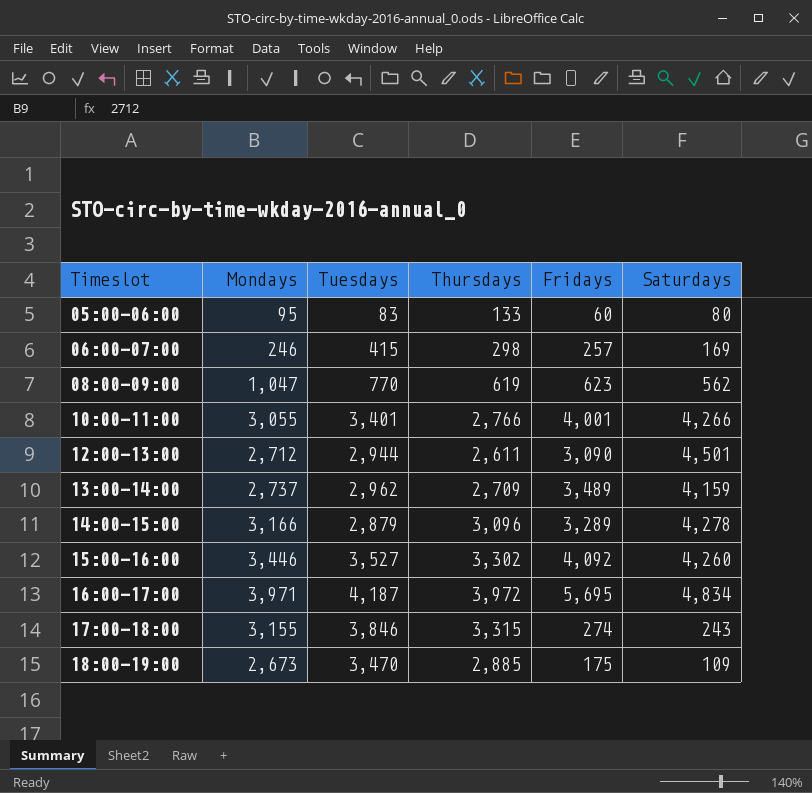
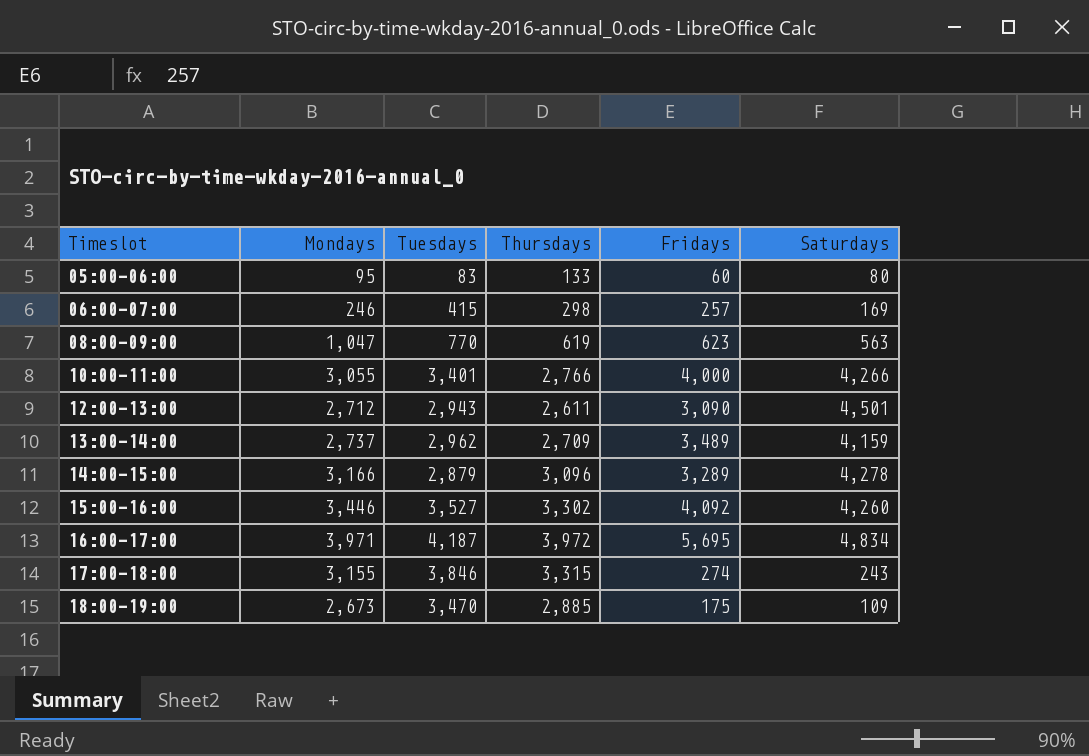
08:00-09:00 | Saturdays: 562 -> 563
10:00-11:00 | Fridays: 4,001 -> 4,000
12:00-13:00 | Tuesdays: 2,944 -> 2,943

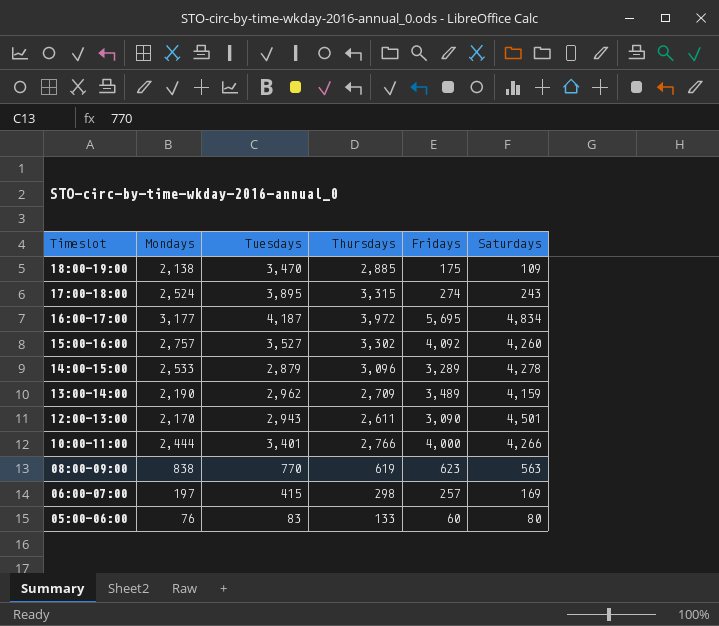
row order: Timeslot ascending -> Timeslot descending
18:00-19:00 | Mondays: 2,673 -> 2,138
17:00-18:00 | Mondays: 3,155 -> 2,524
17:00-18:00 | Tuesdays: 3,846 -> 3,895
16:00-17:00 | Mondays: 3,971 -> 3,177
15:00-16:00 | Mondays: 3,446 -> 2,757
14:00-15:00 | Mondays: 3,166 -> 2,533
13:00-14:00 | Mondays: 2,737 -> 2,190
12:00-13:00 | Mondays: 2,712 -> 2,170
10:00-11:00 | Mondays: 3,055 -> 2,444
08:00-09:00 | Mondays: 1,047 -> 838
06:00-07:00 | Mondays: 246 -> 197
05:00-06:00 | Mondays: 95 -> 76

